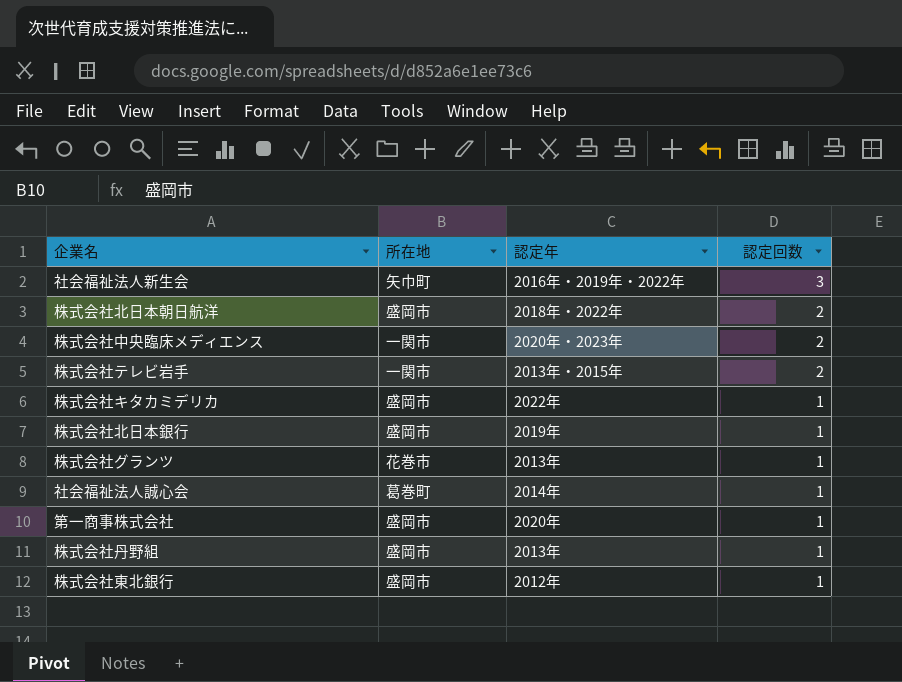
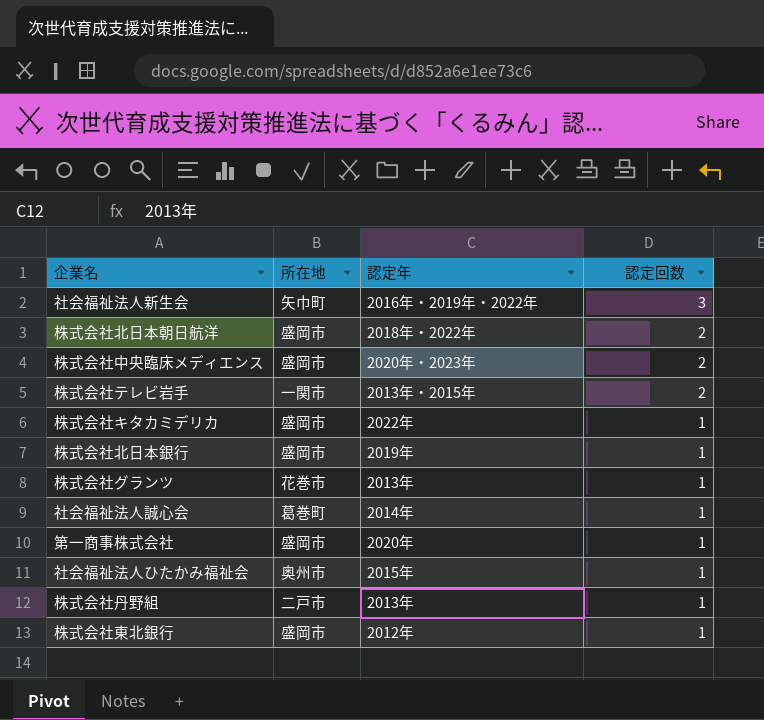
株式会社中央臨床メディエンス | 所在地: 一関市 -> 盛岡市
row 社会福祉法人ひたかみ福祉会: none -> 奥州市 | 2015年 | 1
株式会社丹野組 | 所在地: 盛岡市 -> 二戸市

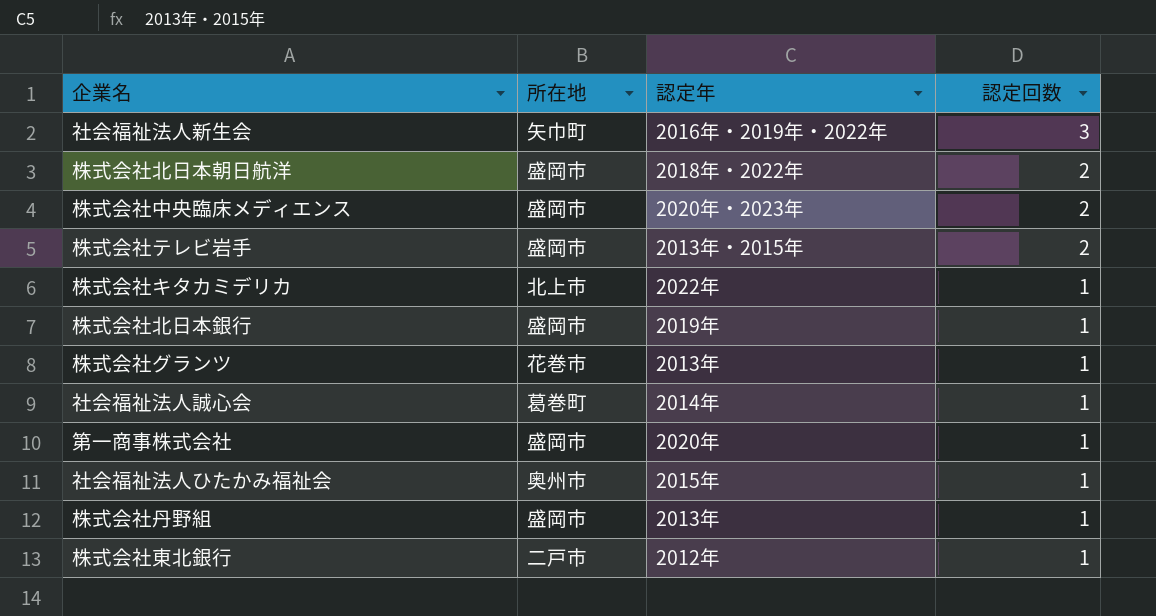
株式会社テレビ岩手 | 所在地: 一関市 -> 盛岡市
株式会社キタカミデリカ | 所在地: 盛岡市 -> 北上市
株式会社丹野組 | 所在地: 二戸市 -> 盛岡市
株式会社東北銀行 | 所在地: 盛岡市 -> 二戸市

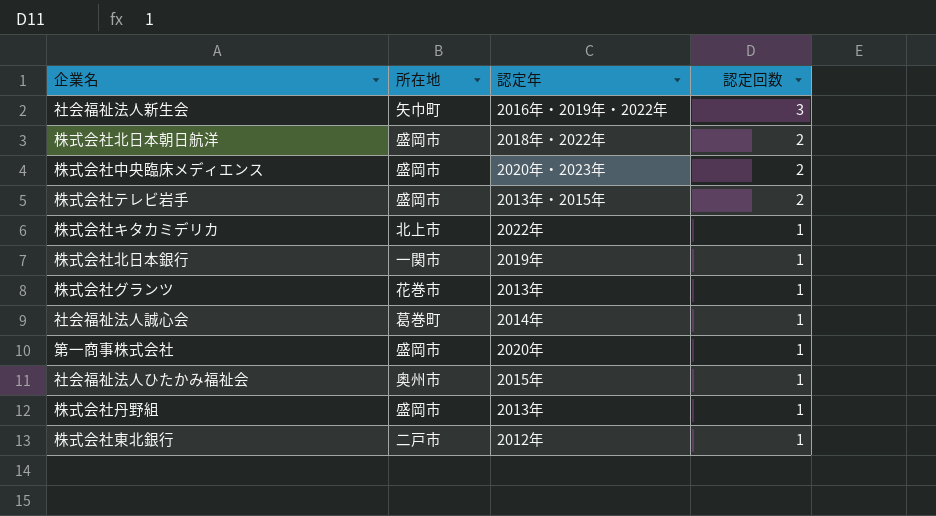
株式会社北日本銀行 | 所在地: 盛岡市 -> 一関市

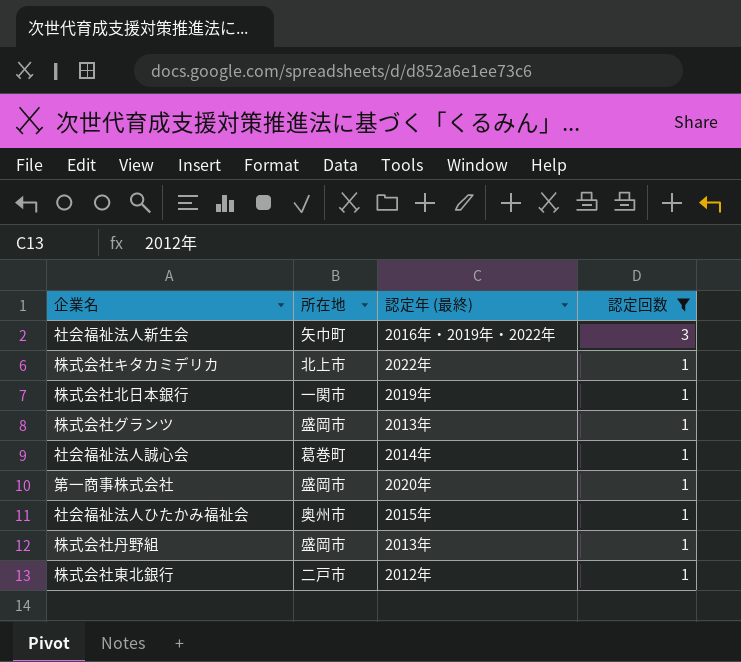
filter: none -> 認定回数 != 2
column name: 認定年 -> 認定年 (最終)
株式会社グランツ | 所在地: 花巻市 -> 盛岡市

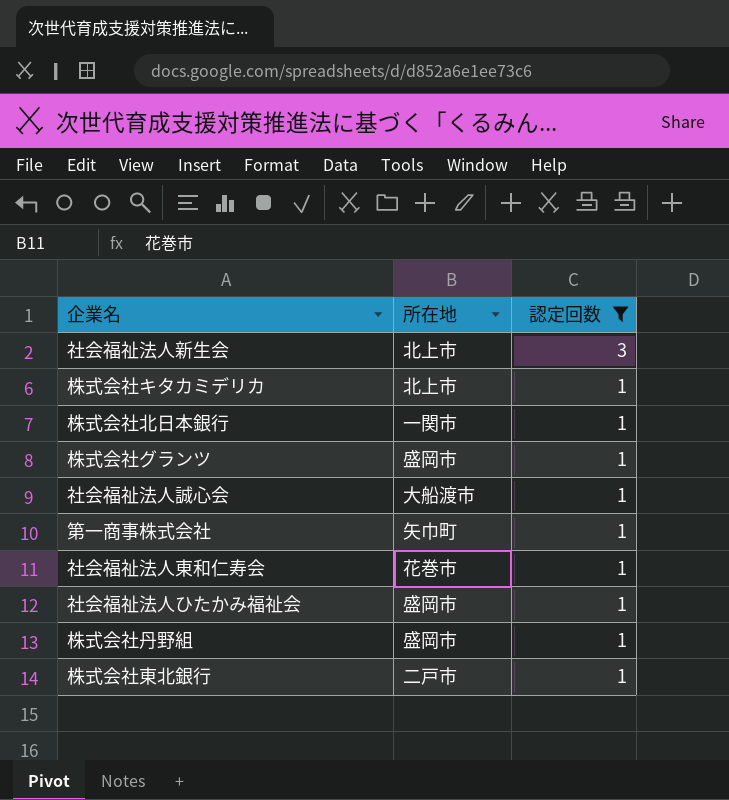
column 認定年 (最終) | position: 3 -> none
社会福祉法人新生会 | 所在地: 矢巾町 -> 北上市
社会福祉法人誠心会 | 所在地: 葛巻町 -> 大船渡市
第一商事株式会社 | 所在地: 盛岡市 -> 矢巾町
row 社会福祉法人東和仁寿会: none -> 花巻市 | 1
社会福祉法人ひたかみ福祉会 | 所在地: 奥州市 -> 盛岡市

